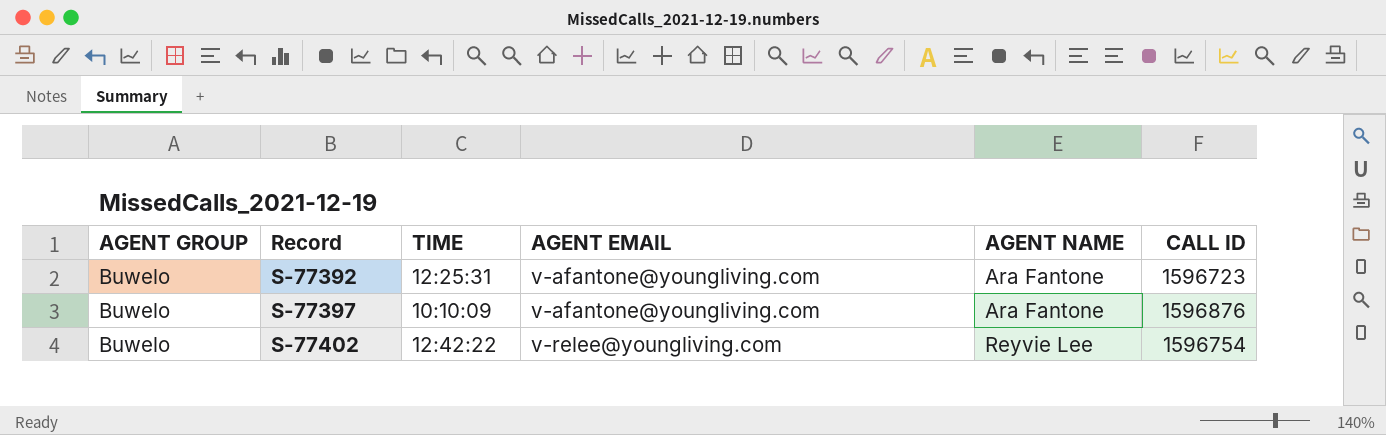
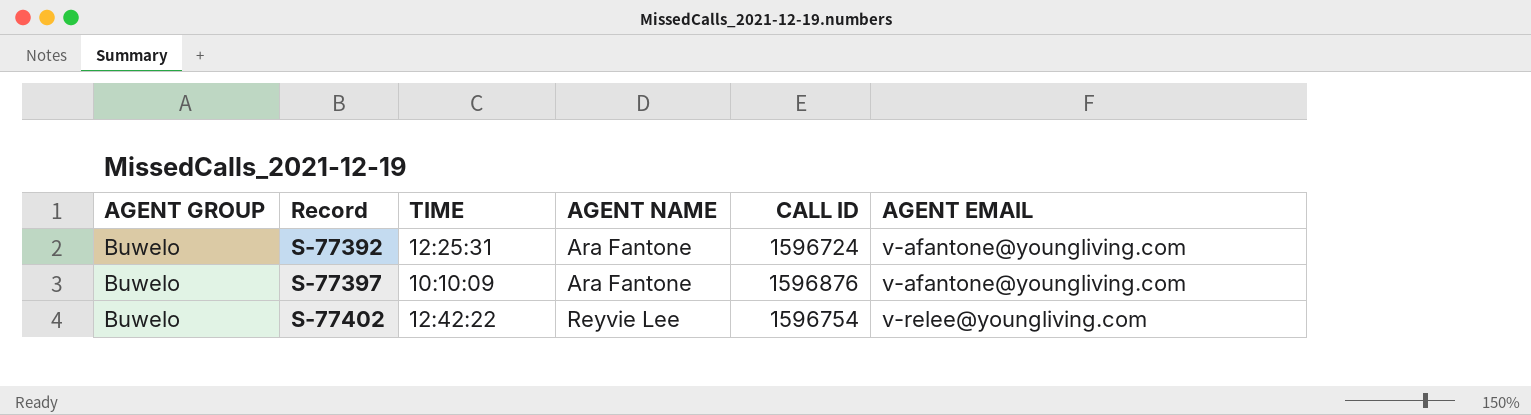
column AGENT EMAIL | position: 4 -> 6
S-77392 | CALL ID: 1596723 -> 1596724

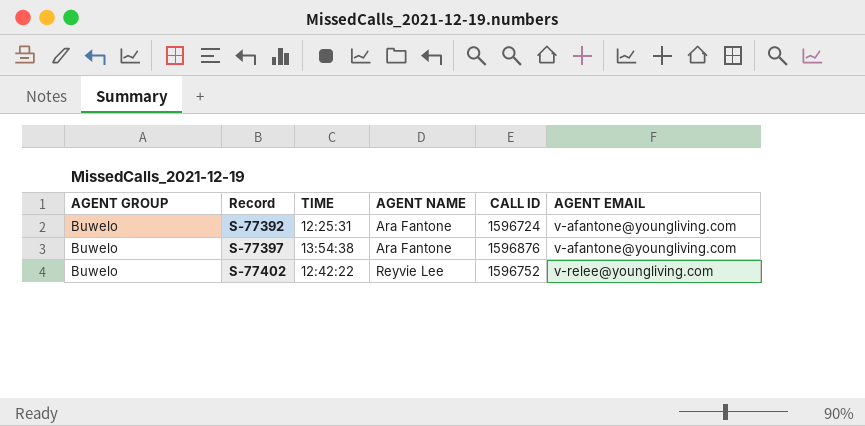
S-77397 | TIME: 10:10:09 -> 13:54:38
S-77402 | CALL ID: 1596754 -> 1596752

